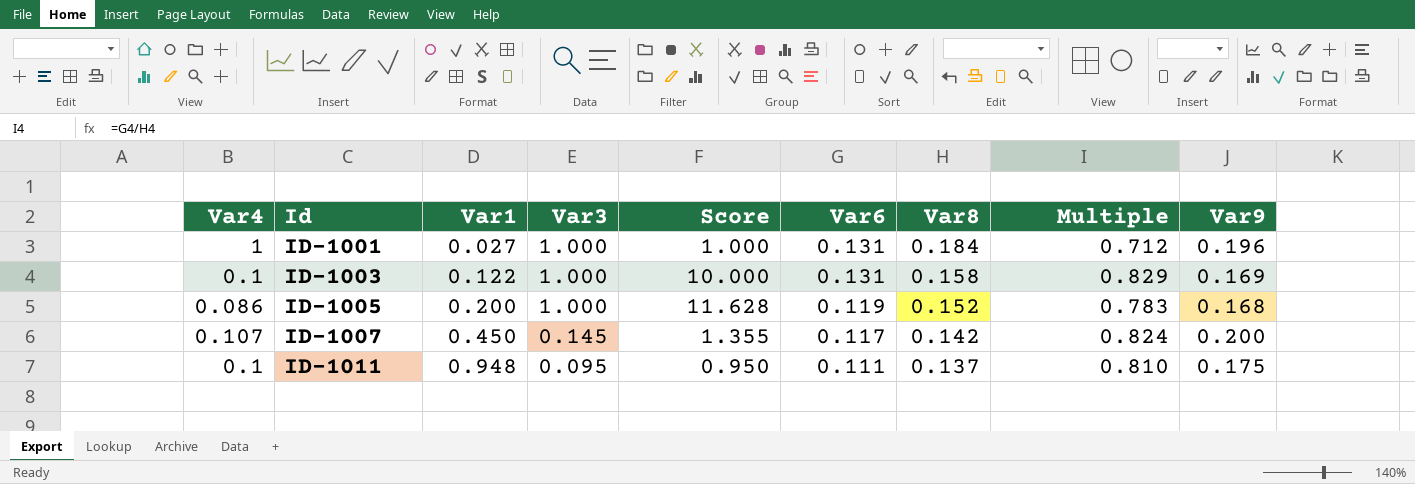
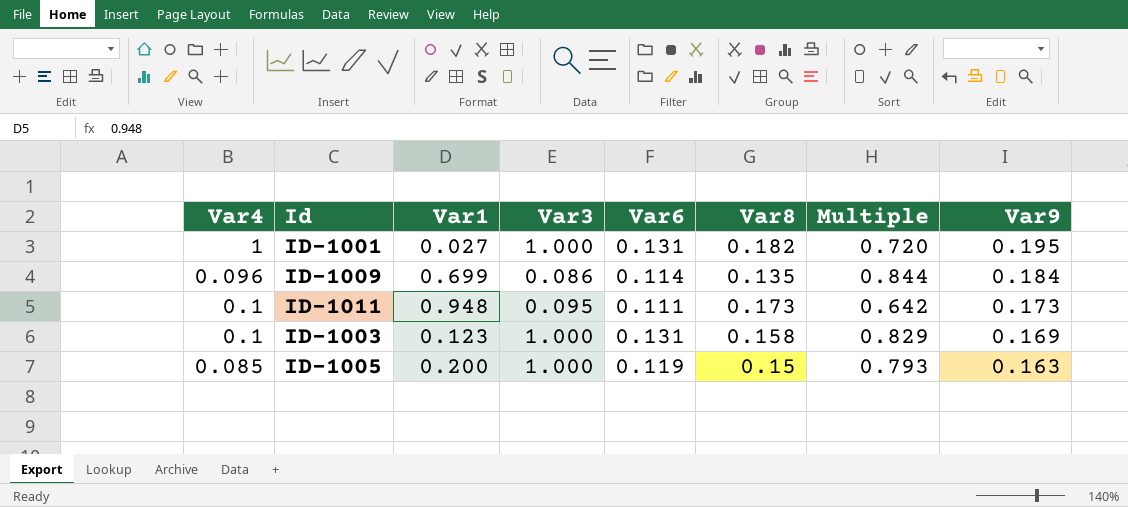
row order: Id ascending -> Var9 descending
column Score | formula: [Var3] / [Var4] -> none
row ID-1007: 0.107 | 0.450 | 0.145 | 1.355 | 0.117 | 0.142 | 0.824 | 0.200 -> none
ID-1001 | Var8: 0.184 -> 0.182
ID-1001 | Multiple: 0.712 -> 0.720
ID-1001 | Var9: 0.196 -> 0.195
row ID-1009: none -> 0.096 | 0.699 | 0.086 | 0.114 | 0.135 | 0.844 | 0.184
ID-1011 | Var8: 0.137 -> 0.173
ID-1011 | Multiple: 0.810 -> 0.642
ID-1011 | Var9: 0.175 -> 0.173
ID-1003 | Var1: 0.122 -> 0.123
ID-1005 | Var4: 0.086 -> 0.085
ID-1005 | Var8: 0.152 -> 0.15
ID-1005 | Multiple: 0.783 -> 0.793
ID-1005 | Var9: 0.168 -> 0.163

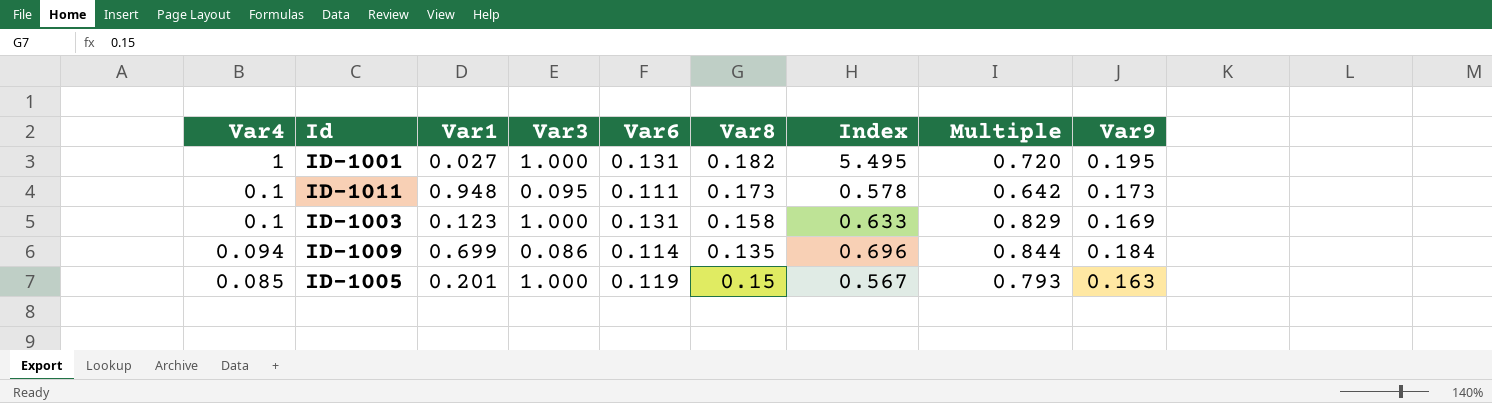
row order: Var9 descending -> Var4 descending
column Index | formula: none -> [Var4] / [Var8]
ID-1009 | Var4: 0.096 -> 0.094
ID-1005 | Var1: 0.200 -> 0.201

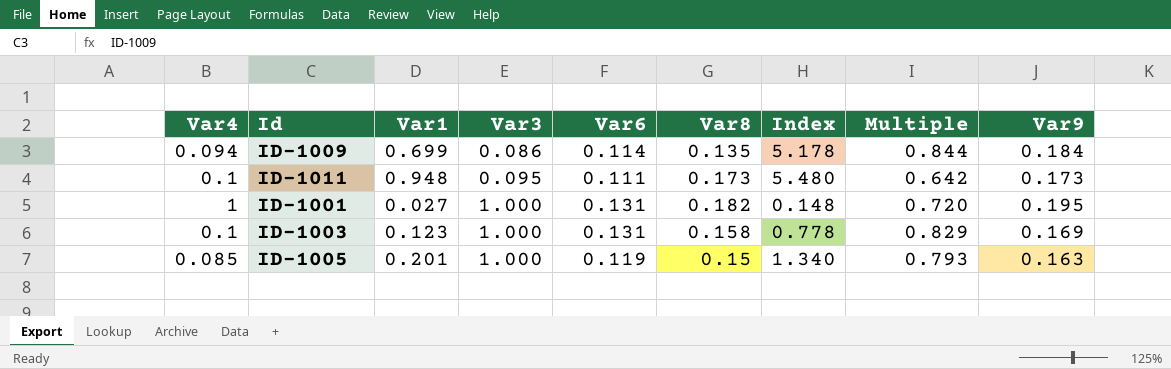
row order: Var4 descending -> Var3 ascending
column Index | formula: [Var4] / [Var8] -> [Var1] / [Var8]

